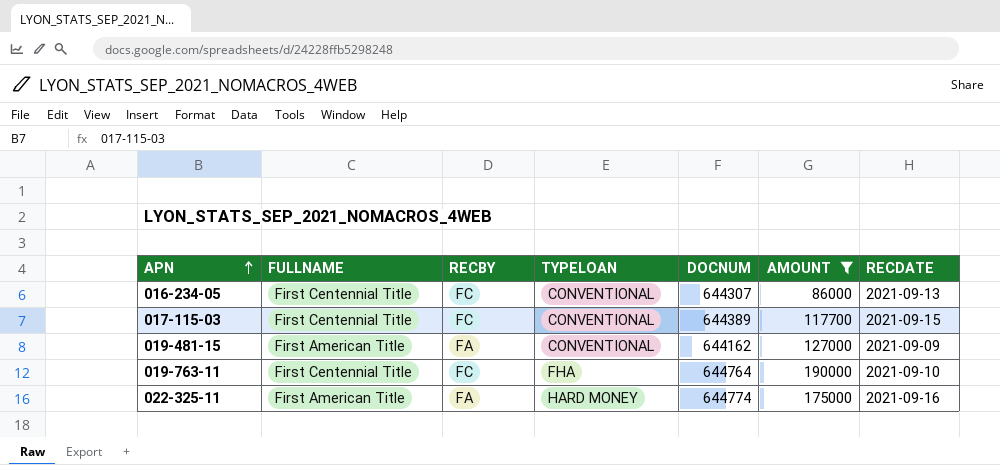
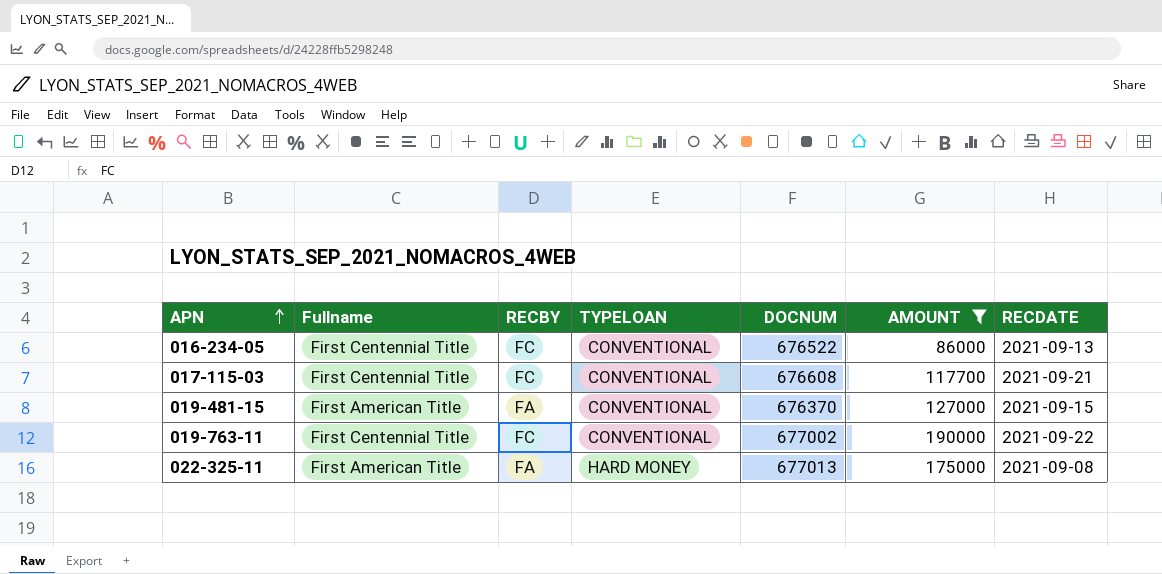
column name: FULLNAME -> Fullname
016-234-05 | DOCNUM: 644307 -> 676522
017-115-03 | DOCNUM: 644389 -> 676608
017-115-03 | RECDATE: 2021-09-15 -> 2021-09-21
019-481-15 | DOCNUM: 644162 -> 676370
019-481-15 | RECDATE: 2021-09-09 -> 2021-09-15
019-763-11 | TYPELOAN: FHA -> CONVENTIONAL
019-763-11 | DOCNUM: 644764 -> 677002
019-763-11 | RECDATE: 2021-09-10 -> 2021-09-22
022-325-11 | DOCNUM: 644774 -> 677013
022-325-11 | RECDATE: 2021-09-16 -> 2021-09-08

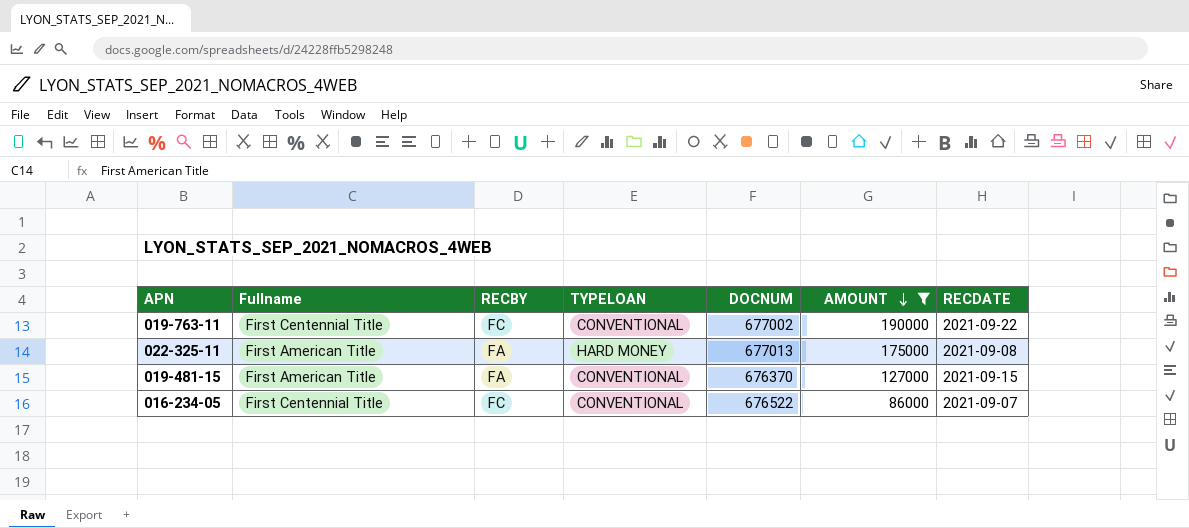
row order: APN ascending -> AMOUNT descending
row 017-115-03: First Centennial Title | FC | CONVENTIONAL | 676608 | 117700 | 2021-09-21 -> none
016-234-05 | RECDATE: 2021-09-13 -> 2021-09-07

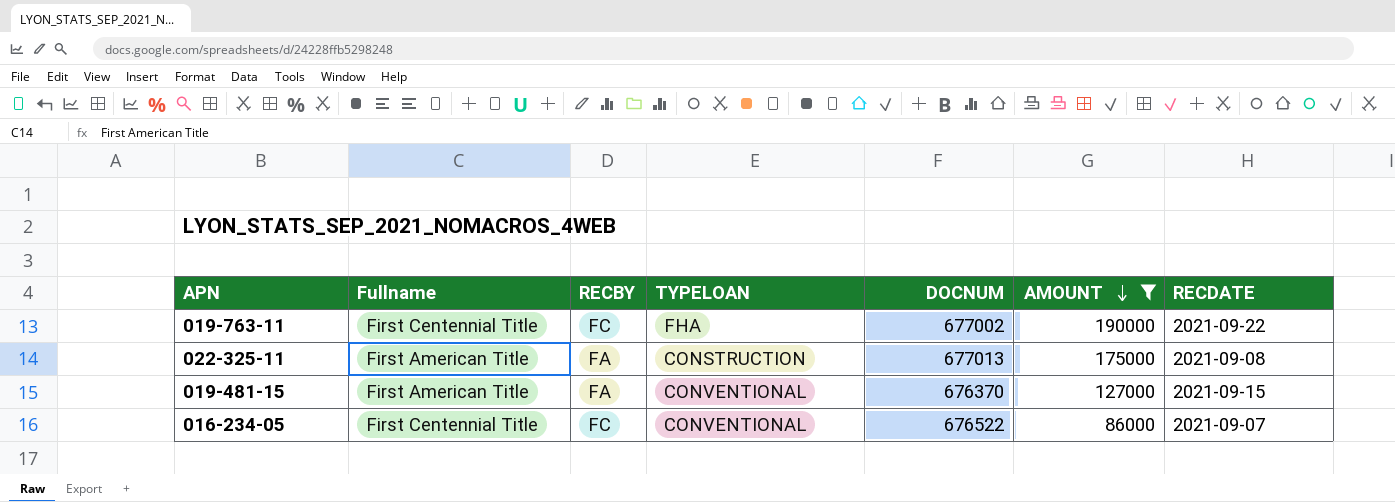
019-763-11 | TYPELOAN: CONVENTIONAL -> FHA
022-325-11 | TYPELOAN: HARD MONEY -> CONSTRUCTION

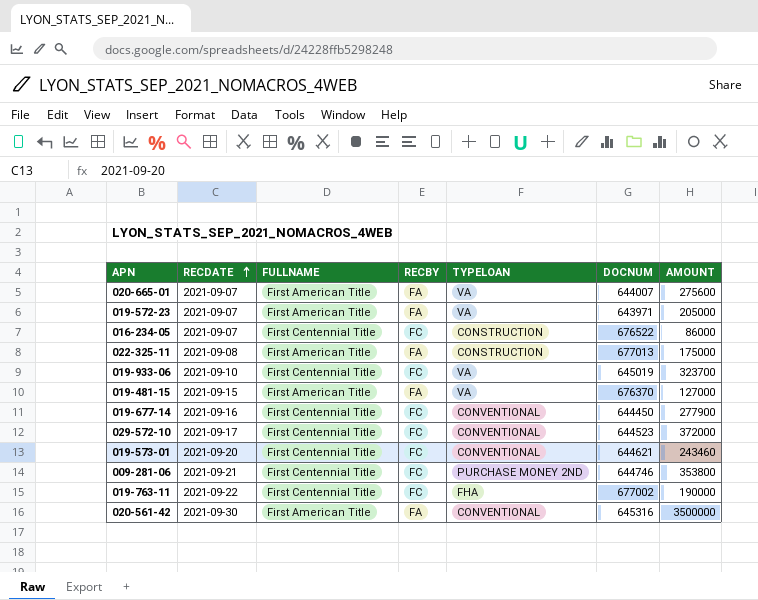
filter: AMOUNT <= 190000 -> none
row order: AMOUNT descending -> RECDATE ascending
column RECDATE | position: 7 -> 2
column name: Fullname -> FULLNAME
016-234-05 | TYPELOAN: CONVENTIONAL -> CONSTRUCTION
019-481-15 | TYPELOAN: CONVENTIONAL -> VA

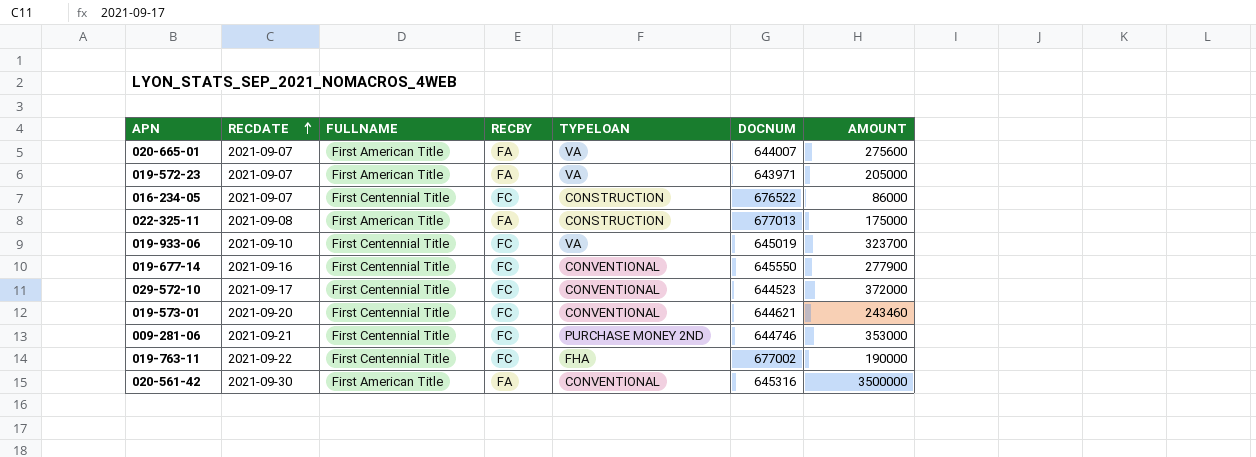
row 019-481-15: 2021-09-15 | First American Title | FA | VA | 676370 | 127000 -> none
019-677-14 | DOCNUM: 644450 -> 645550
009-281-06 | AMOUNT: 353800 -> 353000

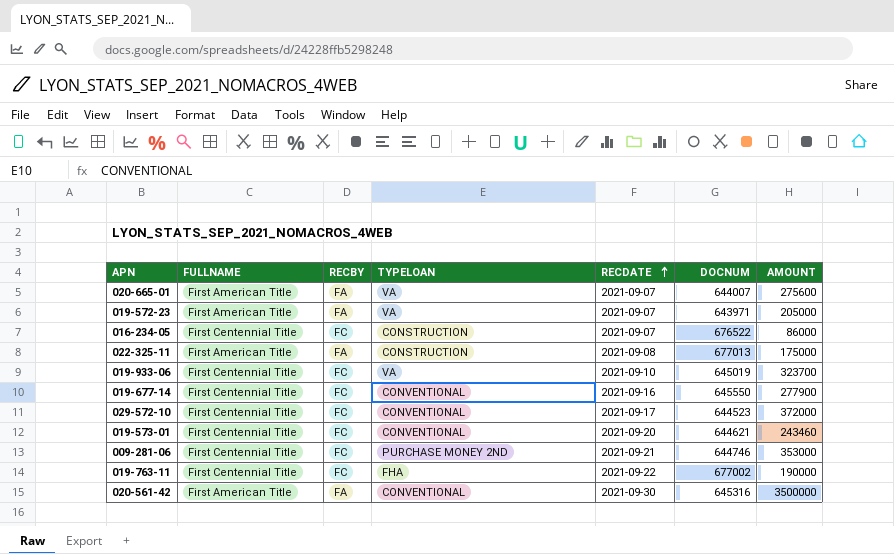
column RECDATE | position: 2 -> 5

